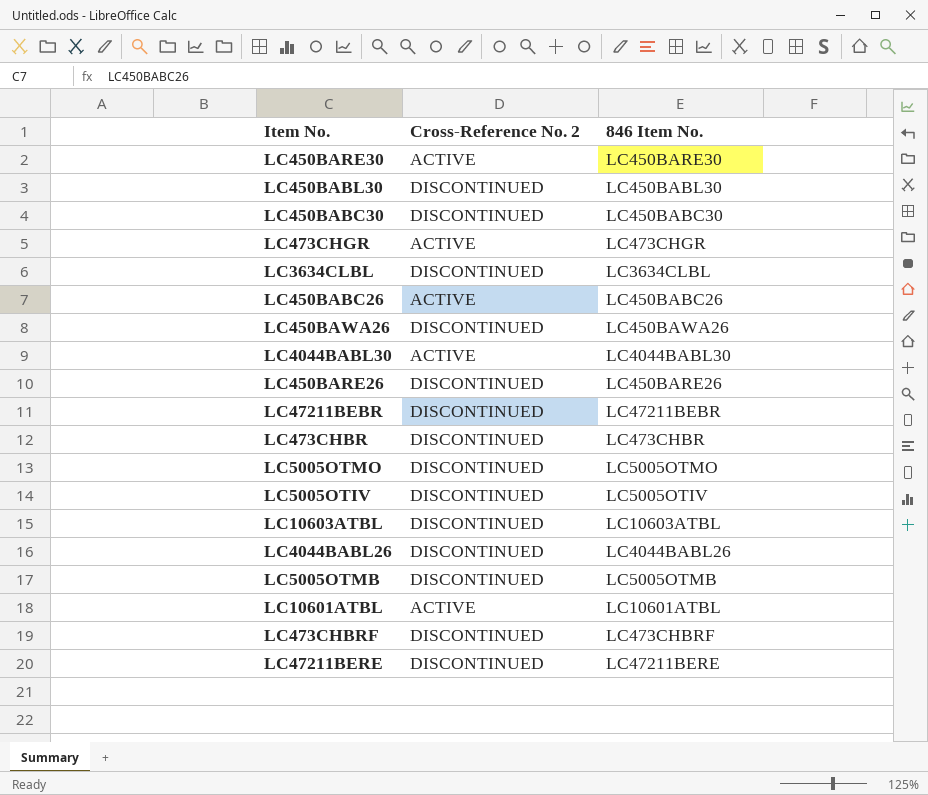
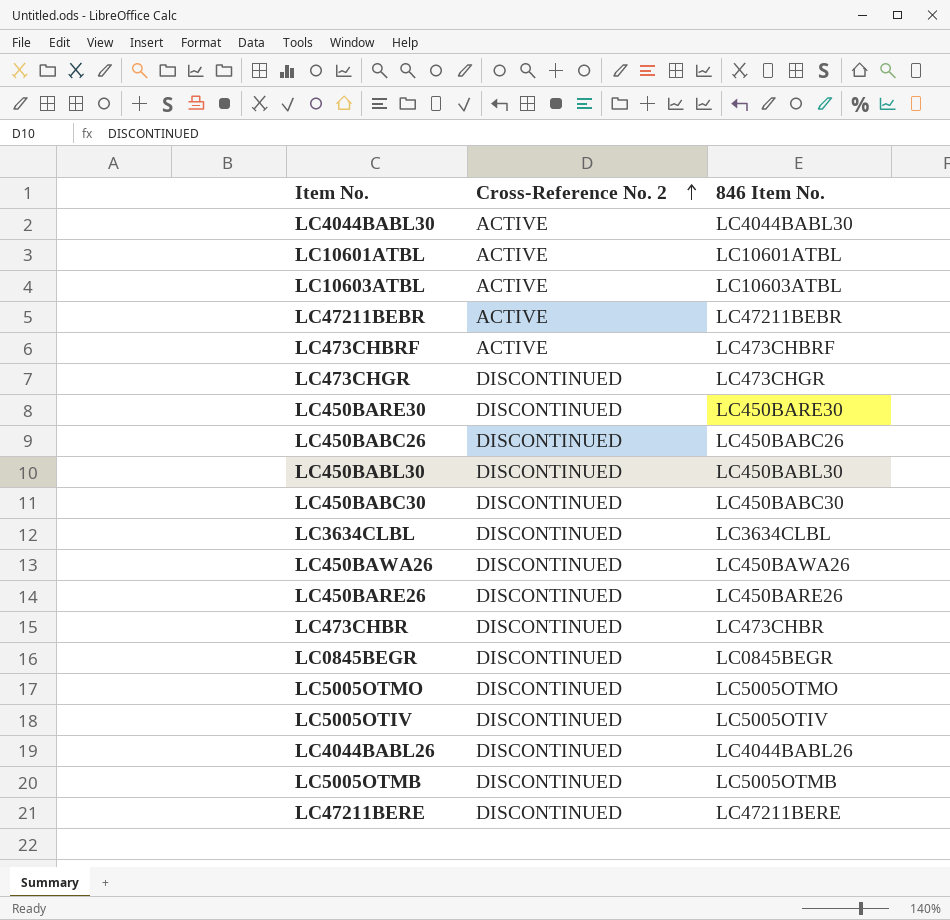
row order: none -> Cross-Reference No. 2 ascending
LC10603ATBL | Cross-Reference No. 2: DISCONTINUED -> ACTIVE
LC47211BEBR | Cross-Reference No. 2: DISCONTINUED -> ACTIVE
LC473CHBRF | Cross-Reference No. 2: DISCONTINUED -> ACTIVE
LC473CHGR | Cross-Reference No. 2: ACTIVE -> DISCONTINUED
LC450BARE30 | Cross-Reference No. 2: ACTIVE -> DISCONTINUED
LC450BABC26 | Cross-Reference No. 2: ACTIVE -> DISCONTINUED
row LC0845BEGR: none -> DISCONTINUED | LC0845BEGR

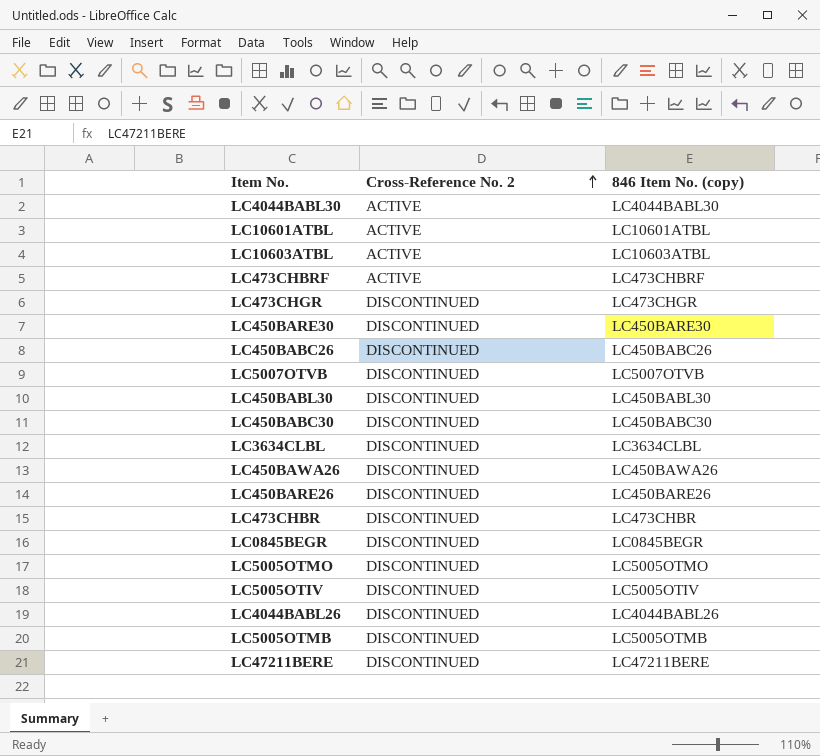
column name: 846 Item No. -> 846 Item No. (copy)
row LC47211BEBR: ACTIVE | LC47211BEBR -> none
row LC5007OTVB: none -> DISCONTINUED | LC5007OTVB

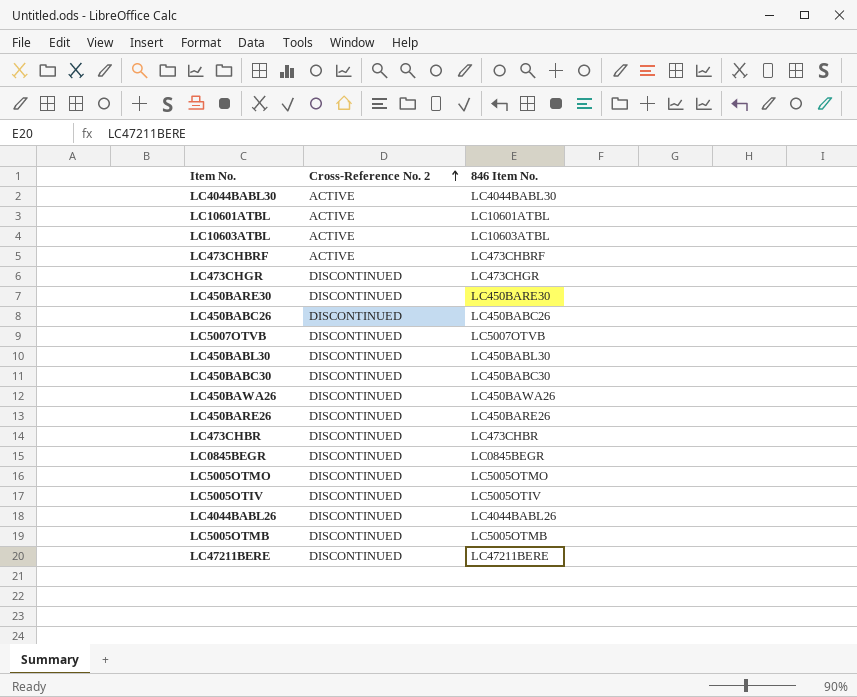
column name: 846 Item No. (copy) -> 846 Item No.
row LC3634CLBL: DISCONTINUED | LC3634CLBL -> none

